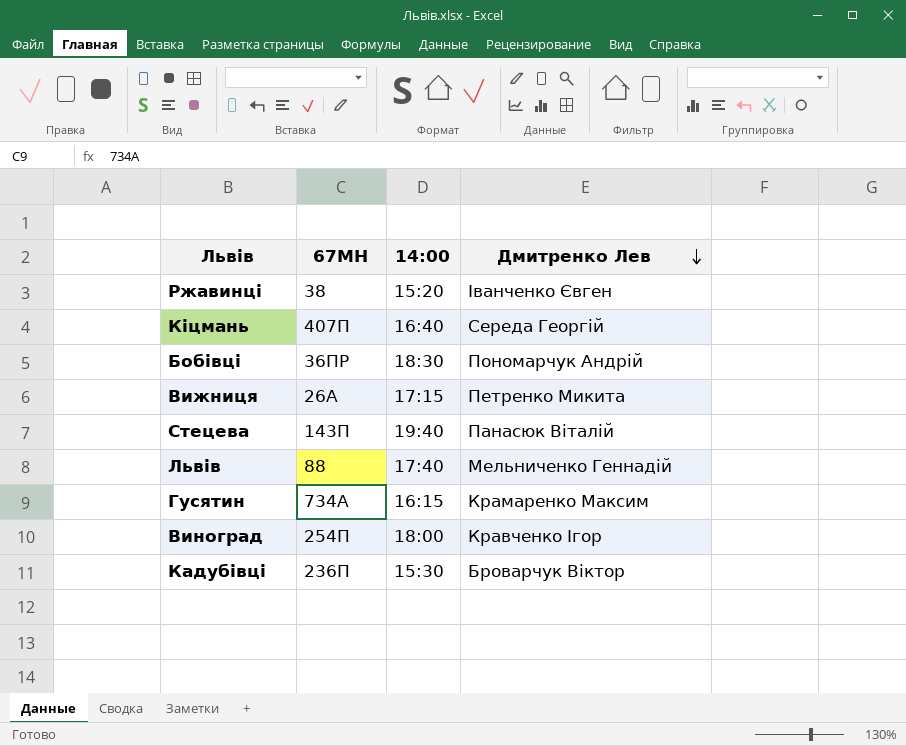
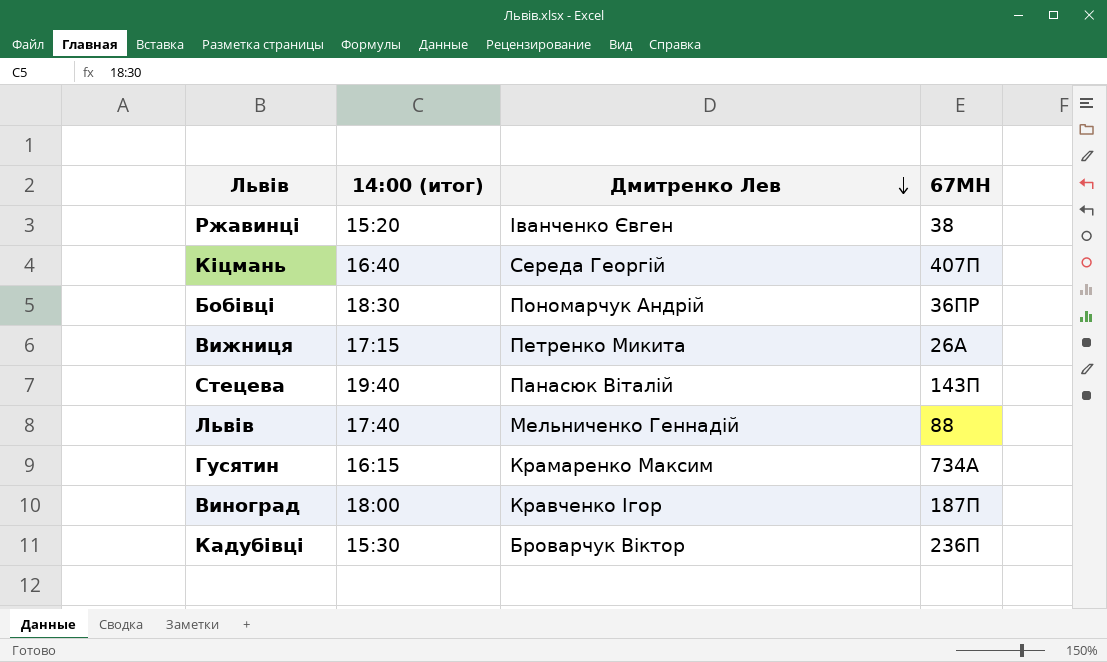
column name: 14:00 -> 14:00 (итог)
column 67МН | position: 2 -> 4
Виноград | 67МН: 254П -> 187П

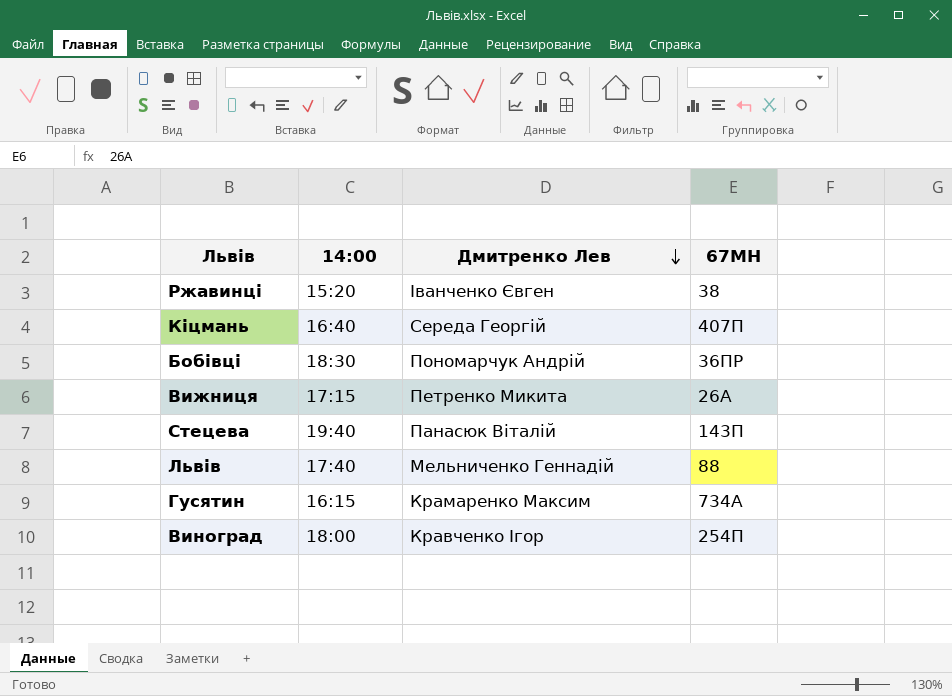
column name: 14:00 (итог) -> 14:00
row Кадубівці: 15:30 | Броварчук Віктор | 236П -> none
Виноград | 67МН: 187П -> 254П

